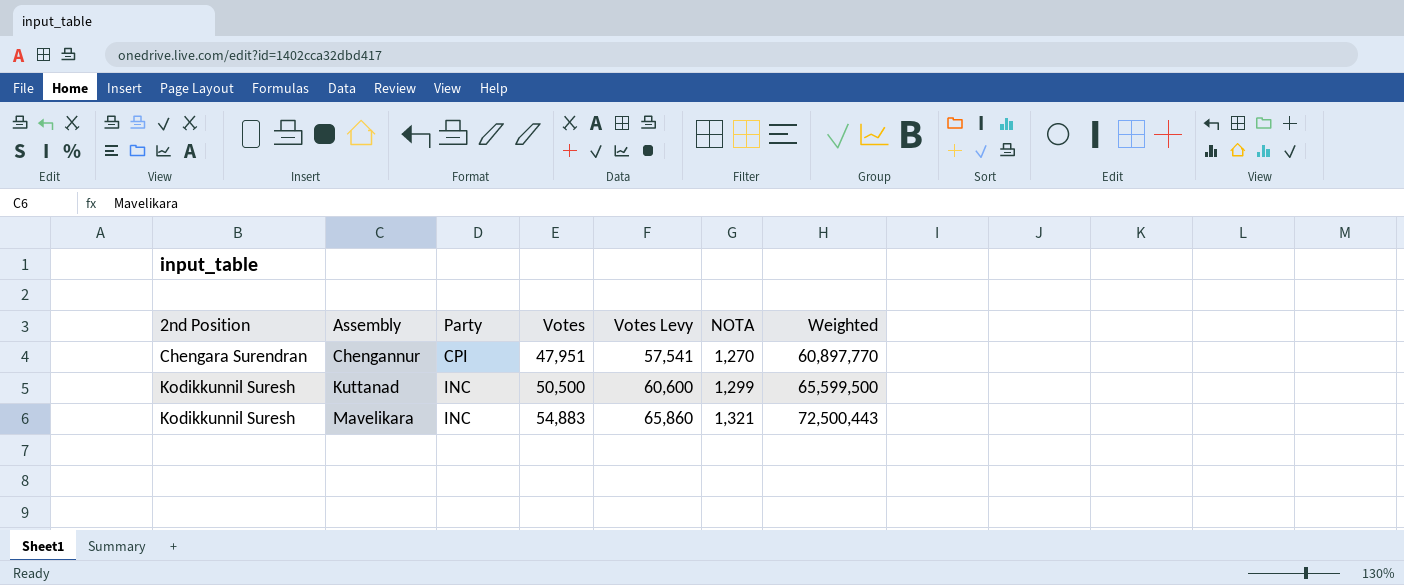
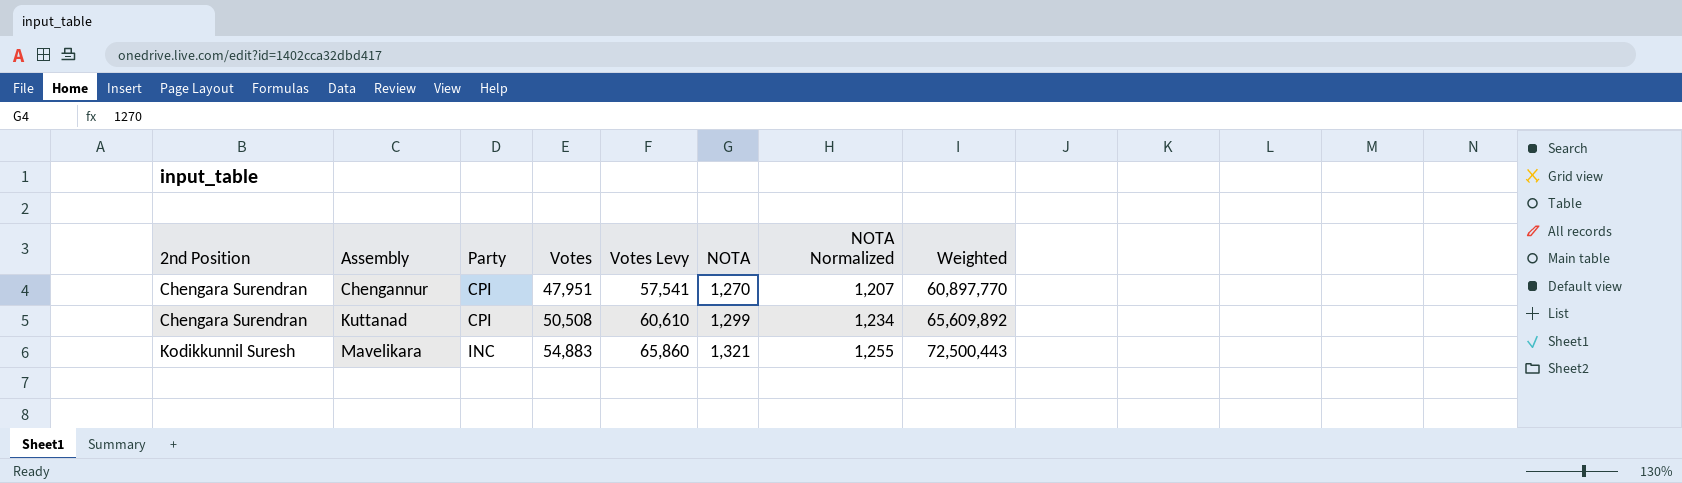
column NOTA Normalized | formula: none -> [NOTA] * 0.95
Kuttanad | 2nd Position: Kodikkunnil Suresh -> Chengara Surendran
Kuttanad | Party: INC -> CPI
Kuttanad | Votes: 50,500 -> 50,508
Kuttanad | Votes Levy: 60,600 -> 60,610
Kuttanad | Weighted: 65,599,500 -> 65,609,892

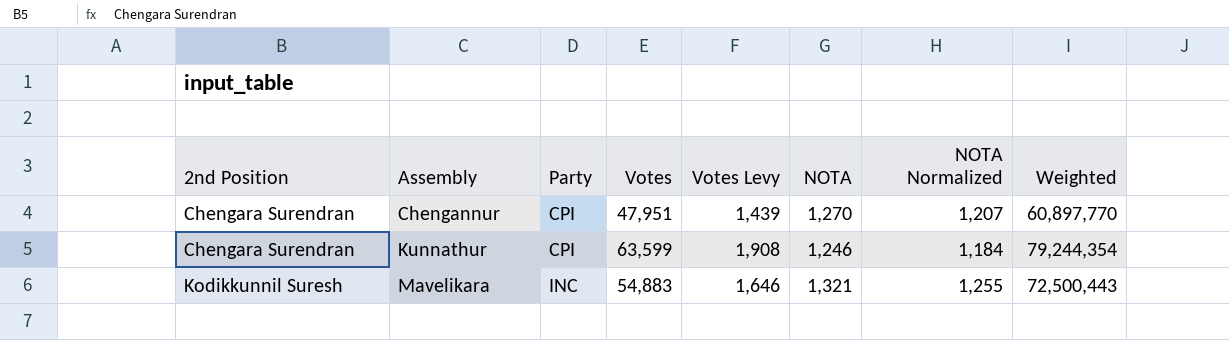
column Votes Levy | formula: [Votes] * 1.2 -> [Votes] * 0.03
row Kuttanad: Chengara Surendran | CPI | 50,508 | 60,610 | 1,299 | 1,234 | 65,609,892 -> none
row Kunnathur: none -> Chengara Surendran | CPI | 63,599 | 1,908 | 1,246 | 1,184 | 79,244,354

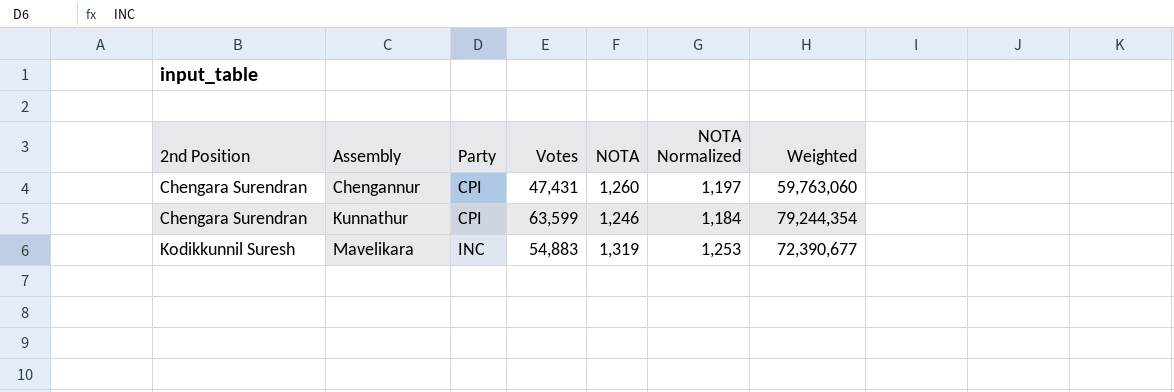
column Votes Levy | formula: [Votes] * 0.03 -> none
Chengannur | Votes: 47,951 -> 47,431
Chengannur | NOTA: 1,270 -> 1,260
Chengannur | NOTA Normalized: 1,207 -> 1,197
Chengannur | Weighted: 60,897,770 -> 59,763,060
Mavelikara | NOTA: 1,321 -> 1,319
Mavelikara | NOTA Normalized: 1,255 -> 1,253
Mavelikara | Weighted: 72,500,443 -> 72,390,677

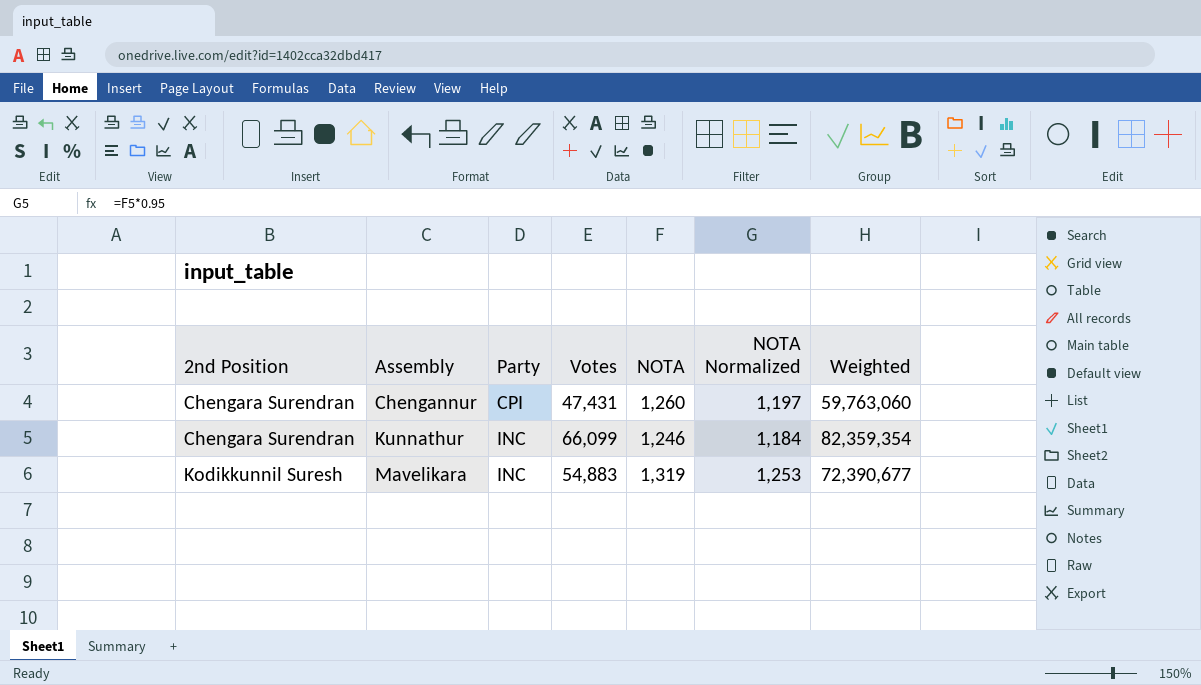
Kunnathur | Party: CPI -> INC
Kunnathur | Votes: 63,599 -> 66,099
Kunnathur | Weighted: 79,244,354 -> 82,359,354

